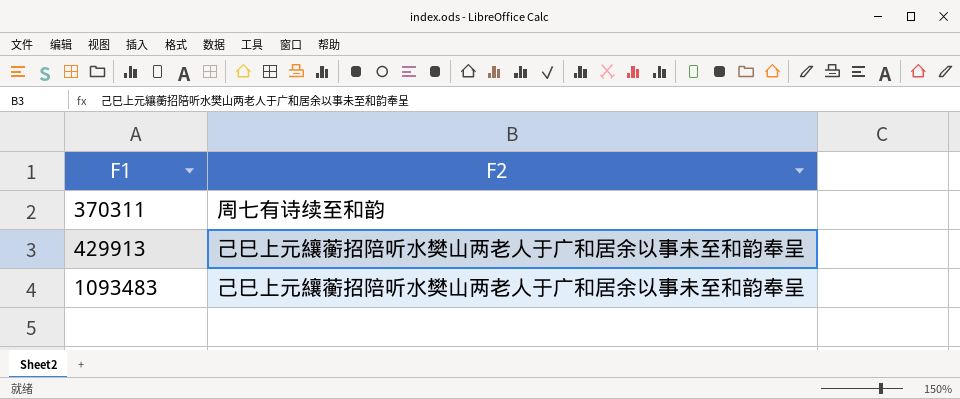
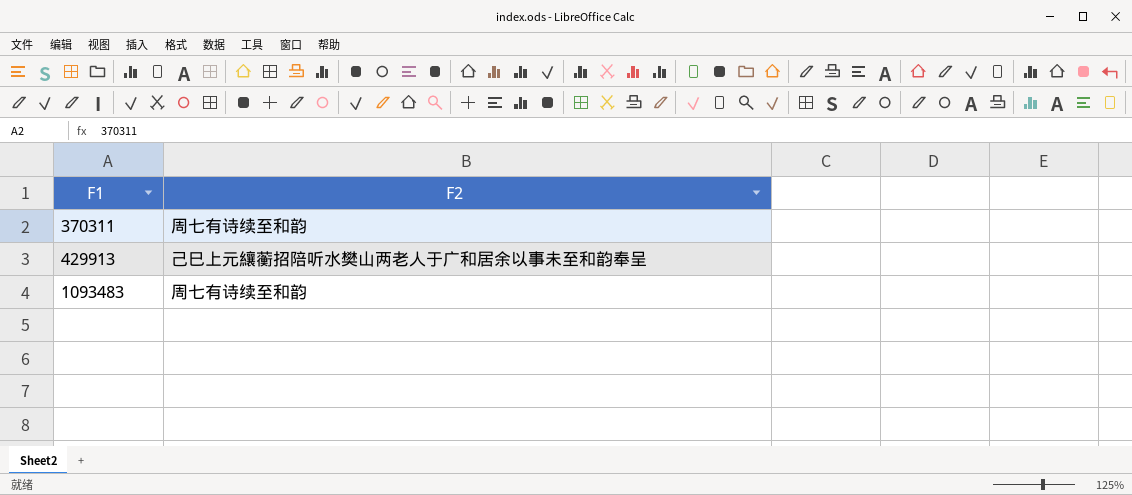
1093483 | F2: 己巳上元纕蘅招陪听水樊山两老人于广和居余以事未至和韵奉呈 -> 周七有诗续至和韵

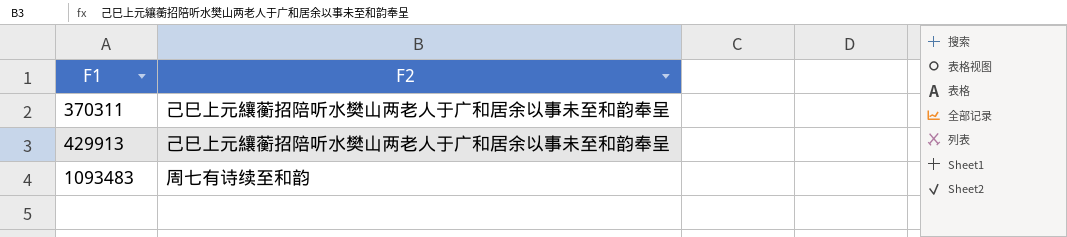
370311 | F2: 周七有诗续至和韵 -> 己巳上元纕蘅招陪听水樊山两老人于广和居余以事未至和韵奉呈

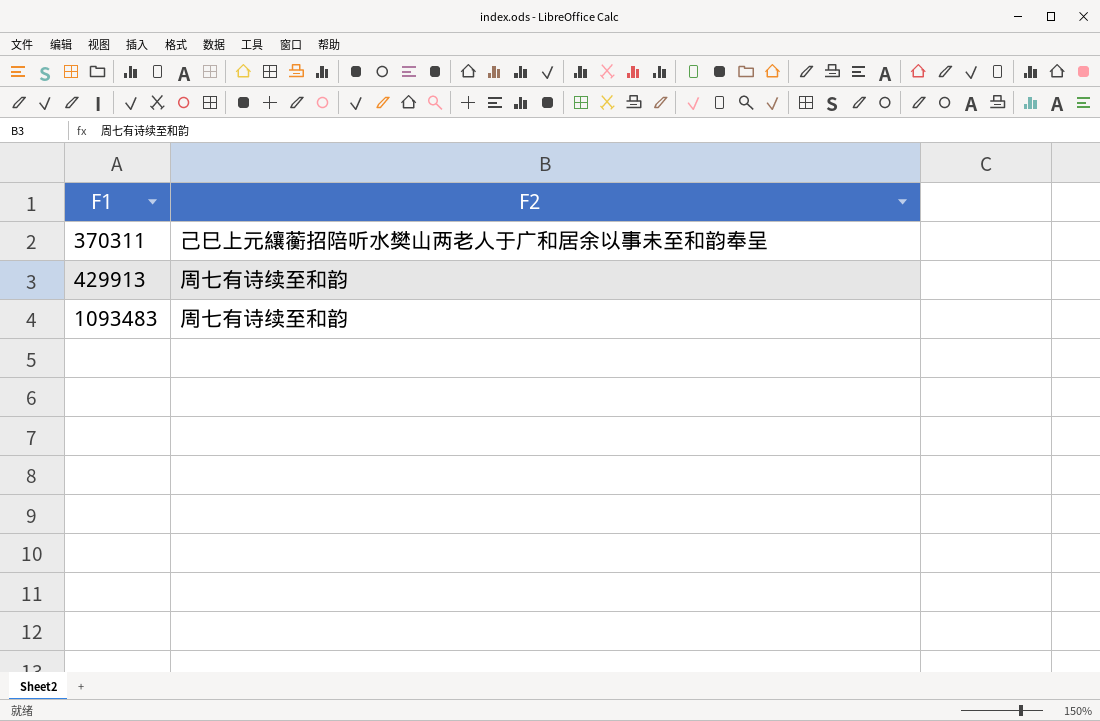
429913 | F2: 己巳上元纕蘅招陪听水樊山两老人于广和居余以事未至和韵奉呈 -> 周七有诗续至和韵

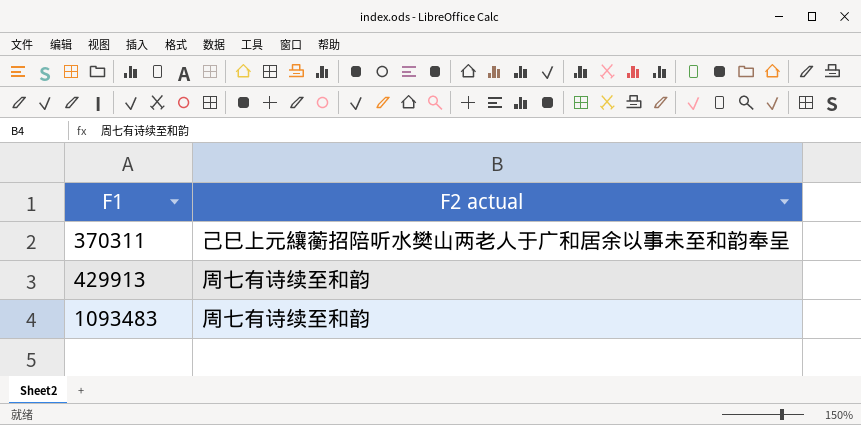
column name: F2 -> F2 actual

